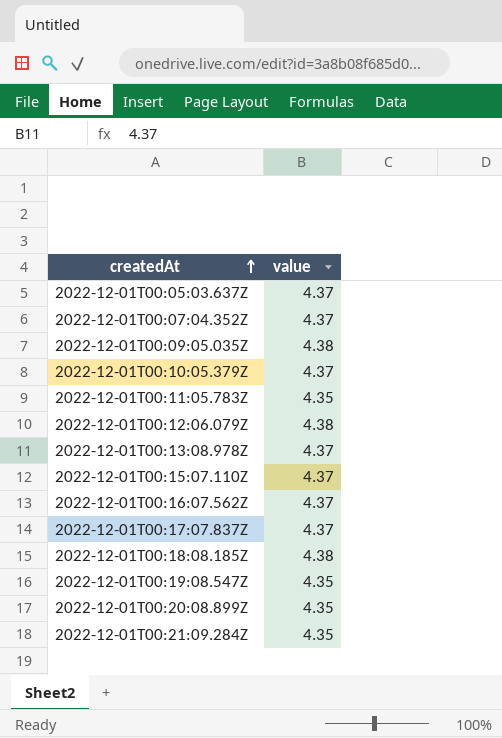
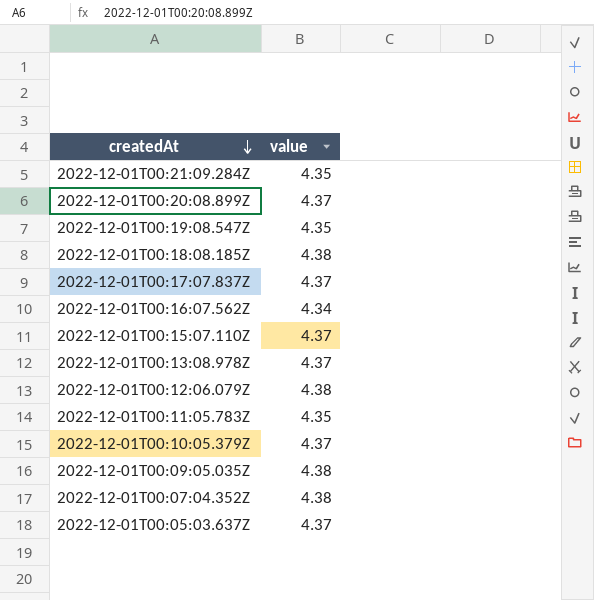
row order: createdAt ascending -> createdAt descending
2022-12-01T00:20:08.899Z | value: 4.35 -> 4.37
2022-12-01T00:16:07.562Z | value: 4.37 -> 4.34
2022-12-01T00:07:04.352Z | value: 4.37 -> 4.38

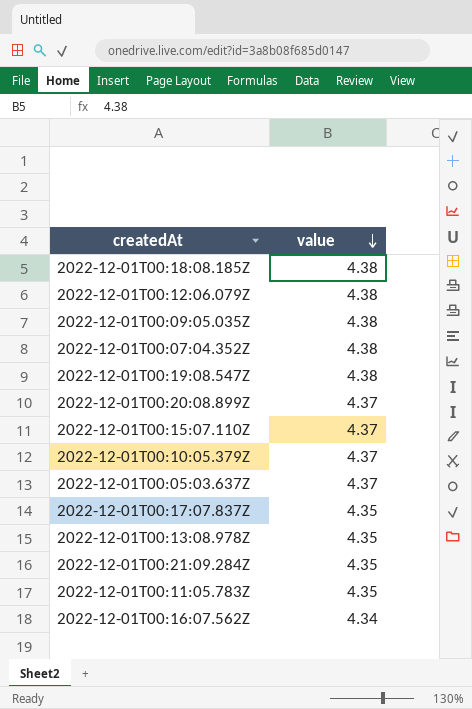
row order: createdAt descending -> value descending
2022-12-01T00:19:08.547Z | value: 4.35 -> 4.38
2022-12-01T00:17:07.837Z | value: 4.37 -> 4.35
2022-12-01T00:13:08.978Z | value: 4.37 -> 4.35

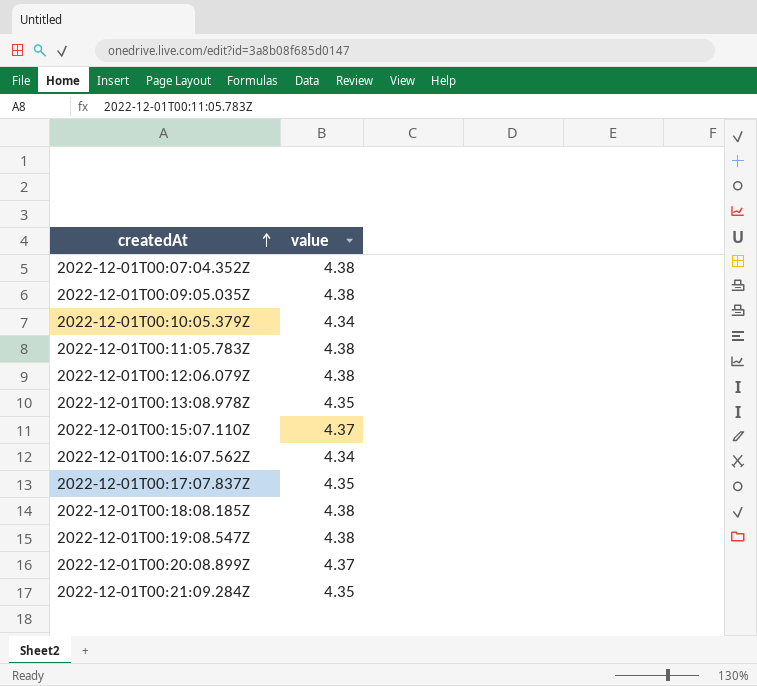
row order: value descending -> createdAt ascending
row 2022-12-01T00:05:03.637Z: 4.37 -> none
2022-12-01T00:10:05.379Z | value: 4.37 -> 4.34
2022-12-01T00:11:05.783Z | value: 4.35 -> 4.38

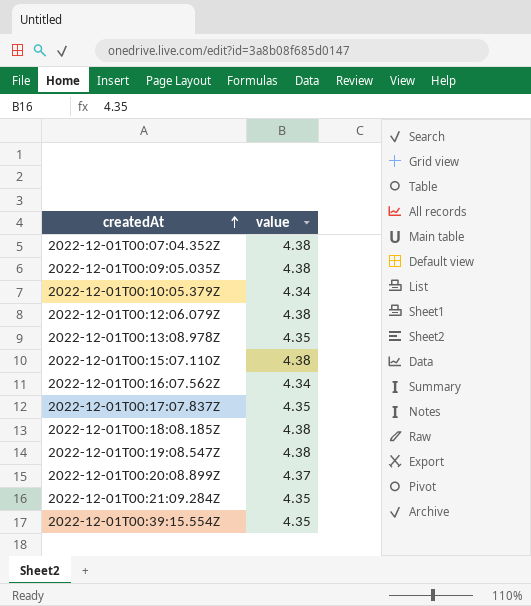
row 2022-12-01T00:11:05.783Z: 4.38 -> none
2022-12-01T00:15:07.110Z | value: 4.37 -> 4.38
row 2022-12-01T00:39:15.554Z: none -> 4.35

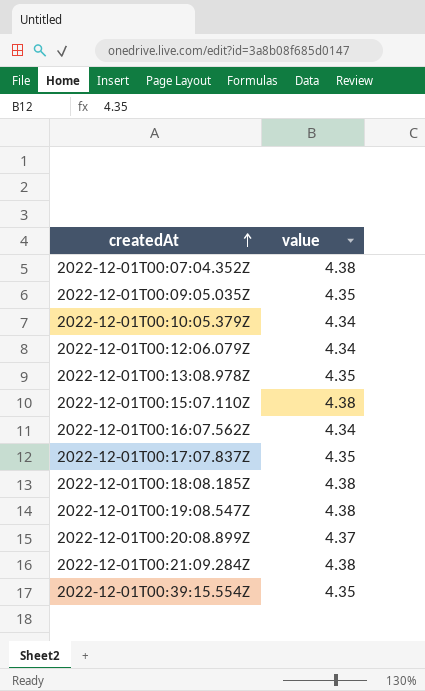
2022-12-01T00:09:05.035Z | value: 4.38 -> 4.35
2022-12-01T00:12:06.079Z | value: 4.38 -> 4.34
2022-12-01T00:21:09.284Z | value: 4.35 -> 4.38

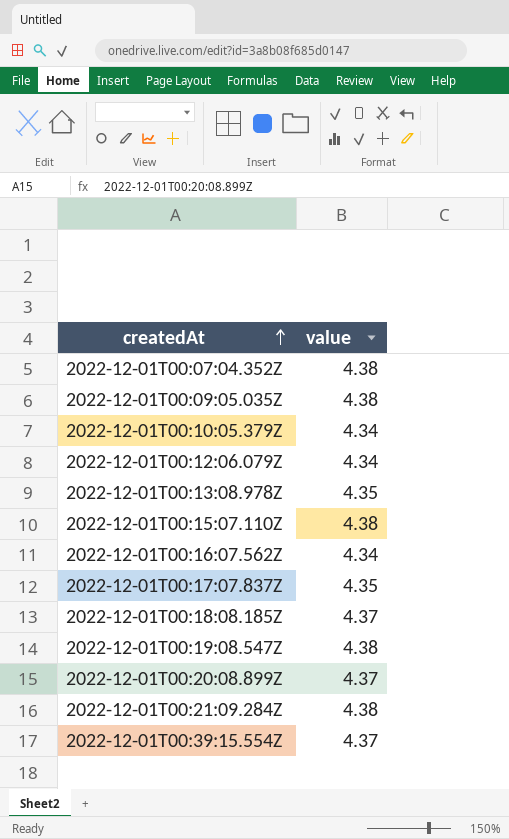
2022-12-01T00:09:05.035Z | value: 4.35 -> 4.38
2022-12-01T00:18:08.185Z | value: 4.38 -> 4.37
2022-12-01T00:39:15.554Z | value: 4.35 -> 4.37

